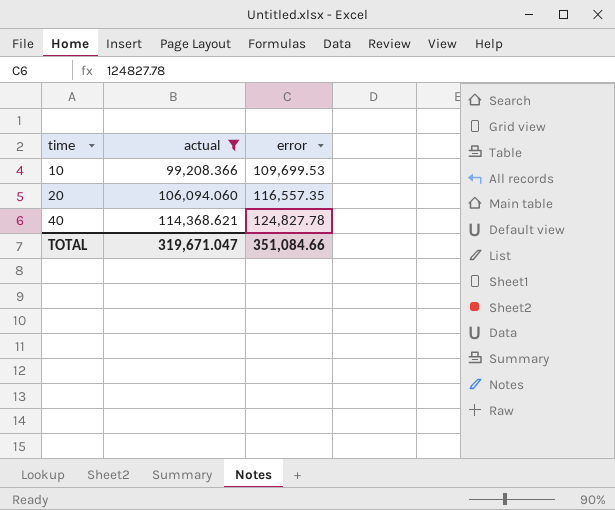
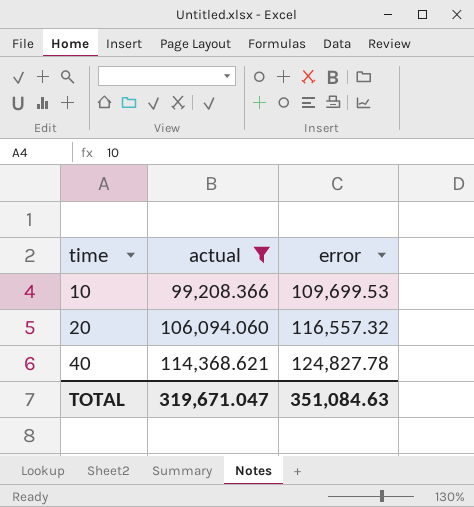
20 | error: 116,557.35 -> 116,557.32
TOTAL | error: 351,084.66 -> 351,084.63

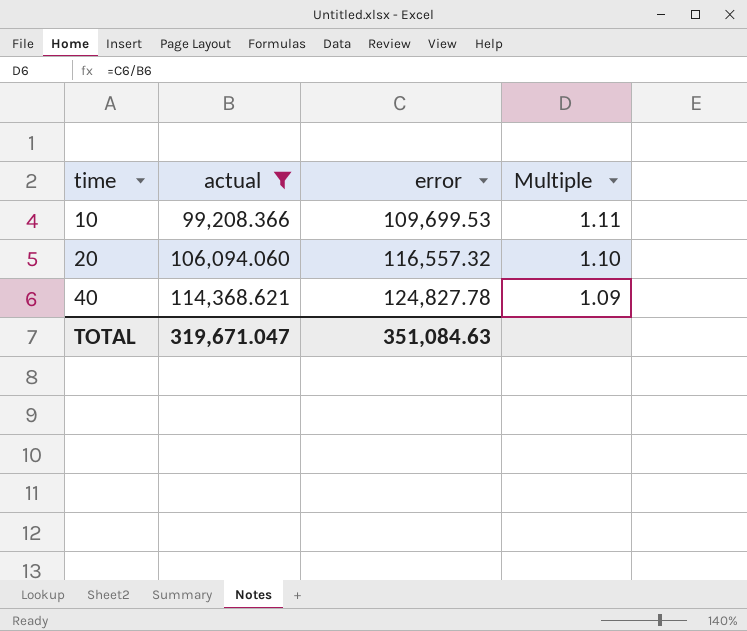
column Multiple | formula: none -> [error] / [actual]

